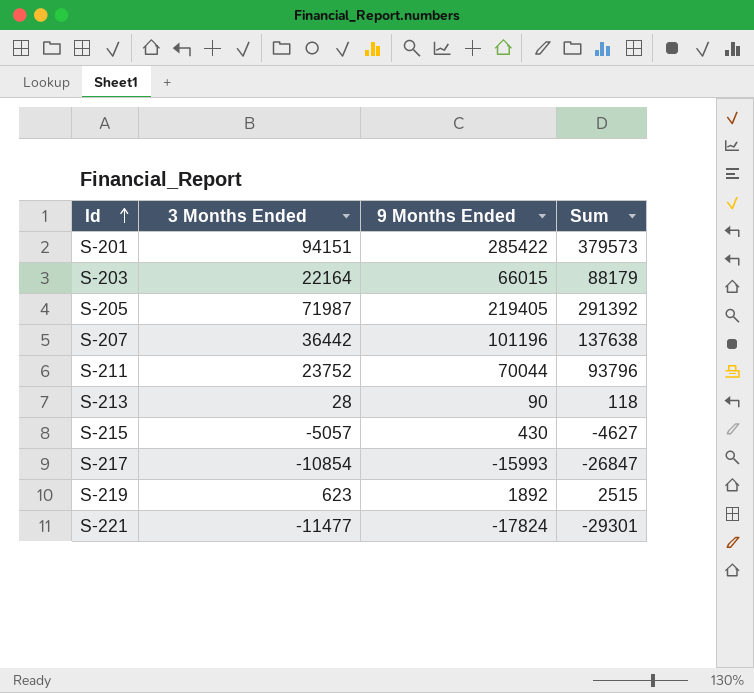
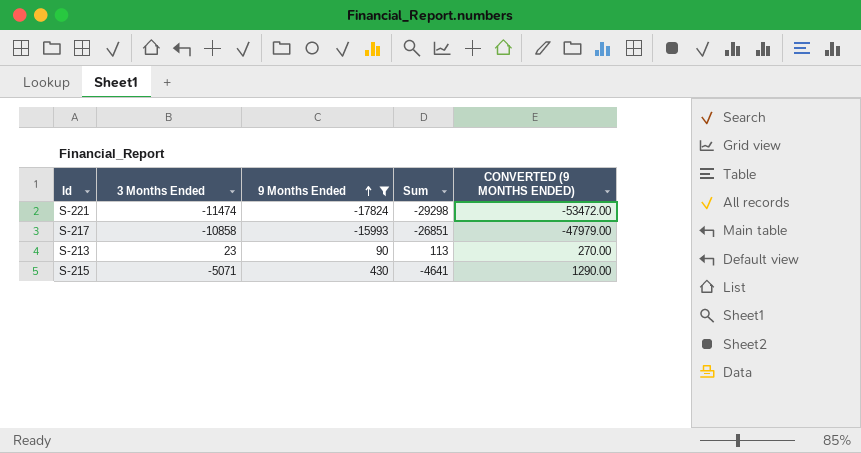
filter: none -> 9 Months Ended <= 430
row order: Id ascending -> 9 Months Ended ascending
column CONVERTED (9 MONTHS ENDED) | formula: none -> [9 Months Ended] * 3
S-221 | 3 Months Ended: -11477 -> -11474
S-221 | Sum: -29301 -> -29298
S-217 | 3 Months Ended: -10854 -> -10858
S-217 | Sum: -26847 -> -26851
S-213 | 3 Months Ended: 28 -> 23
S-213 | Sum: 118 -> 113
S-215 | 3 Months Ended: -5057 -> -5071
S-215 | Sum: -4627 -> -4641

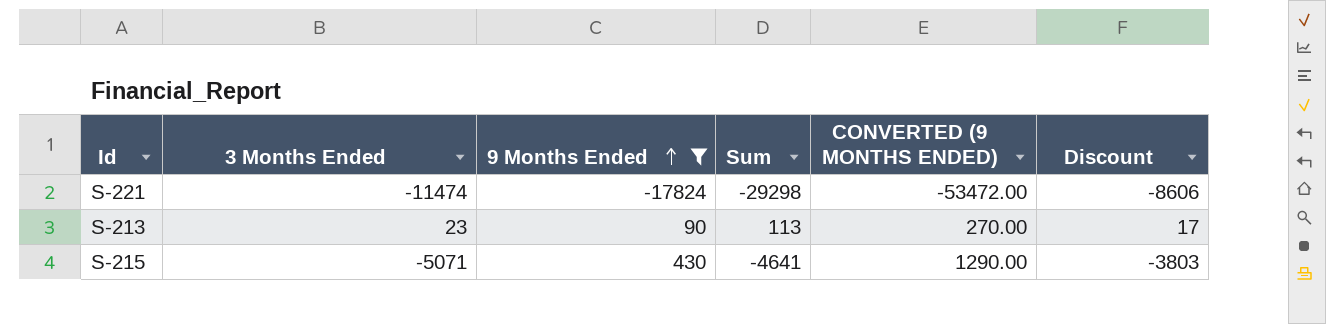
column Discount | formula: none -> [3 Months Ended] * 0.75
row S-217: -10858 | -15993 | -26851 | -47979.00 -> none

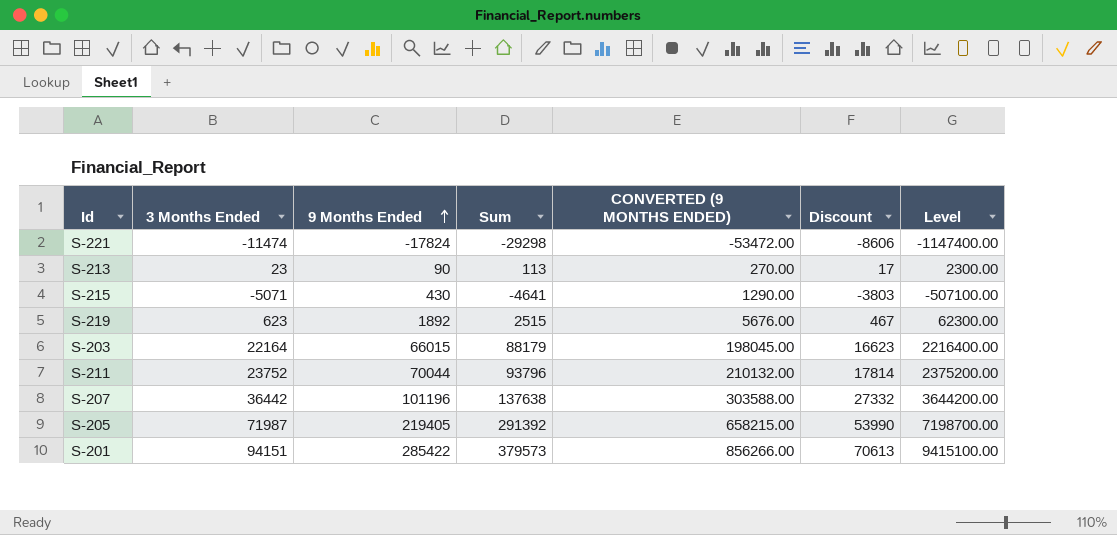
filter: 9 Months Ended <= 430 -> none
column Level | formula: none -> [3 Months Ended] * 100

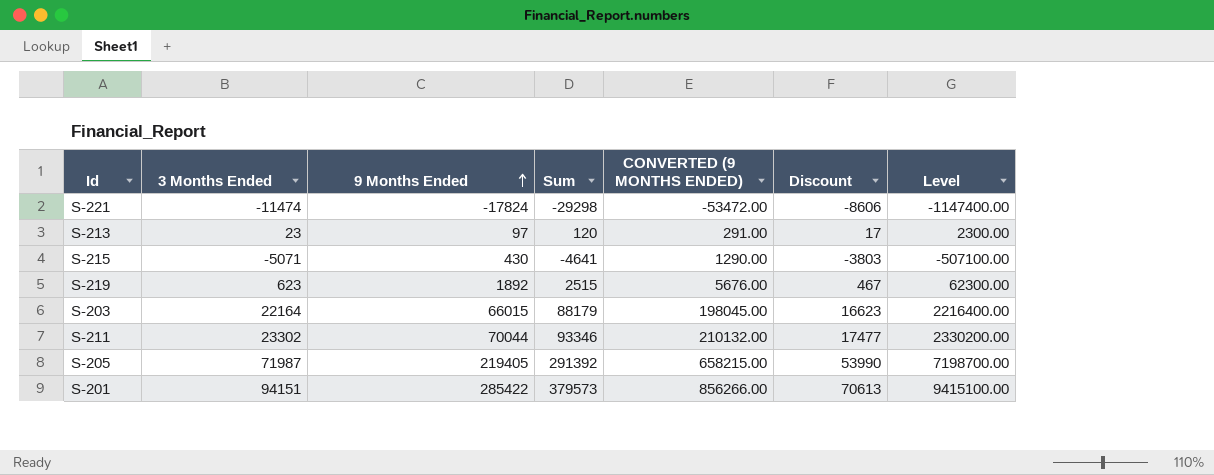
row S-207: 36442 | 101196 | 137638 | 303588.00 | 27332 | 3644200.00 -> none
S-213 | 9 Months Ended: 90 -> 97
S-213 | Sum: 113 -> 120
S-213 | CONVERTED (9 MONTHS ENDED): 270.00 -> 291.00
S-211 | 3 Months Ended: 23752 -> 23302
S-211 | Sum: 93796 -> 93346
S-211 | Discount: 17814 -> 17477
S-211 | Level: 2375200.00 -> 2330200.00

